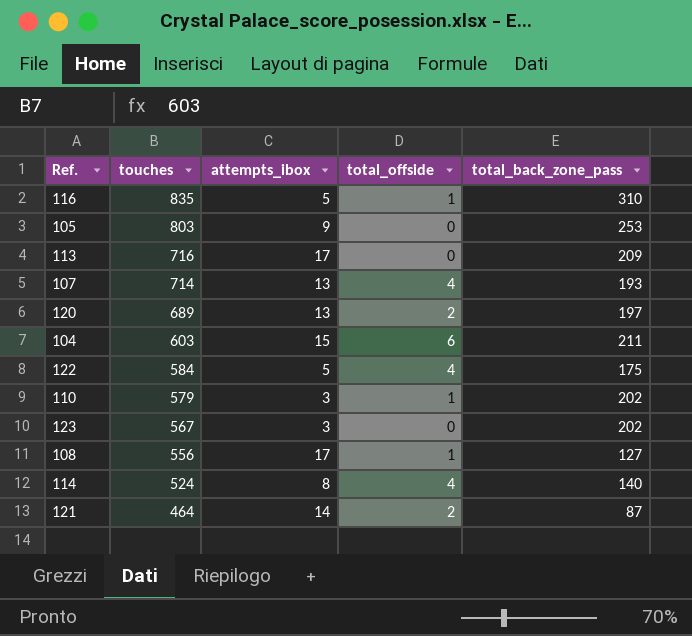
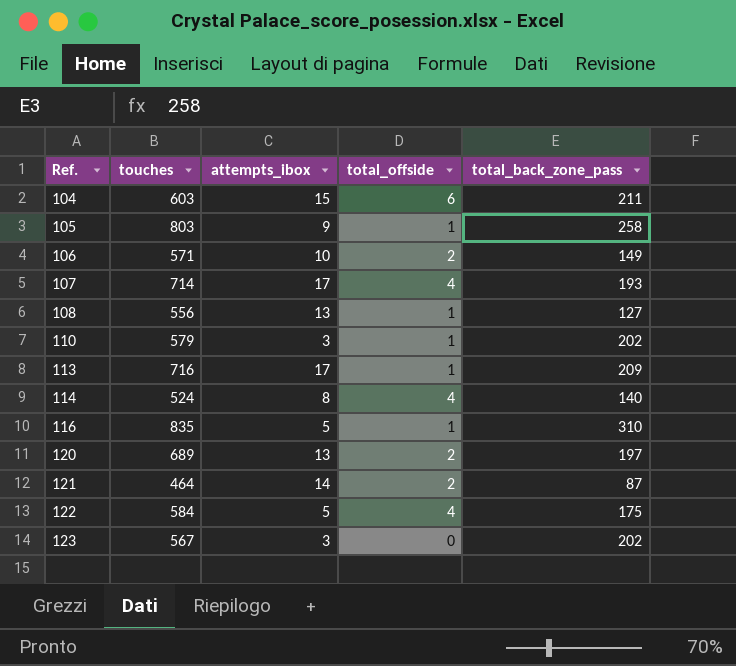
row order: touches descending -> Ref. ascending
105 | total_offside: 0 -> 1
105 | total_back_zone_pass: 253 -> 258
row 106: none -> 571 | 10 | 2 | 149
107 | attempts_ibox: 13 -> 17
108 | attempts_ibox: 17 -> 13
113 | total_offside: 0 -> 1

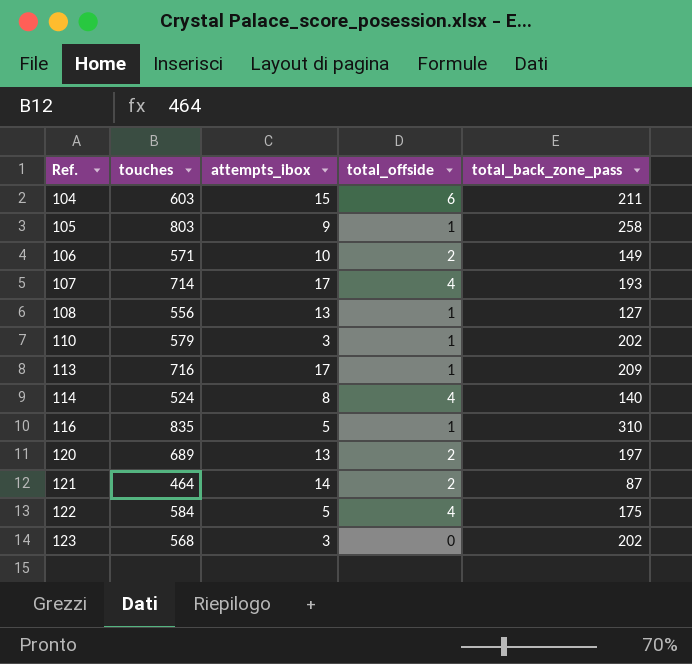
123 | touches: 567 -> 568

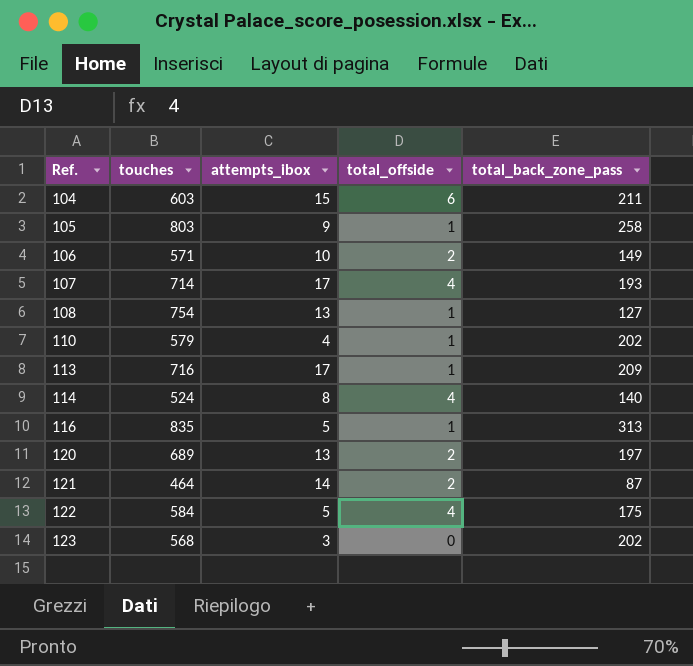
108 | touches: 556 -> 754
110 | attempts_ibox: 3 -> 4
116 | total_back_zone_pass: 310 -> 313

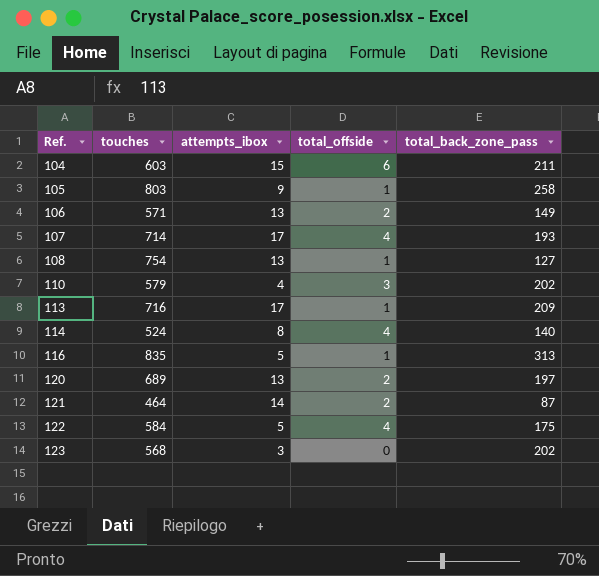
106 | attempts_ibox: 10 -> 13
110 | total_offside: 1 -> 3

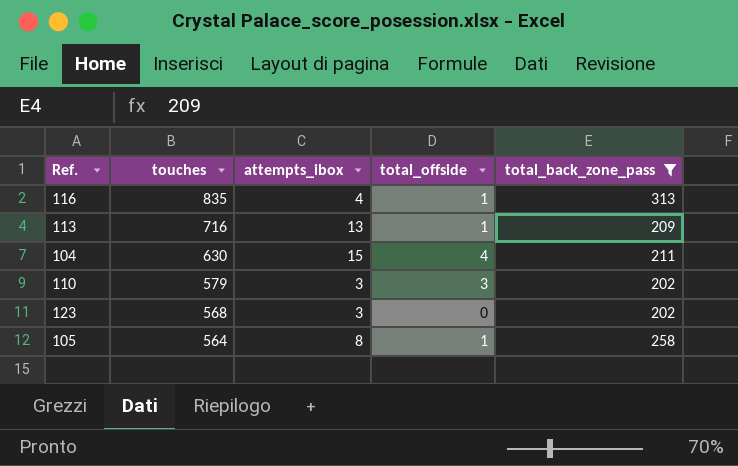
filter: none -> total_back_zone_pass >= 202
row order: Ref. ascending -> touches descending
116 | attempts_ibox: 5 -> 4
113 | attempts_ibox: 17 -> 13
104 | touches: 603 -> 630
104 | total_offside: 6 -> 4
110 | attempts_ibox: 4 -> 3
105 | touches: 803 -> 564
105 | attempts_ibox: 9 -> 8

